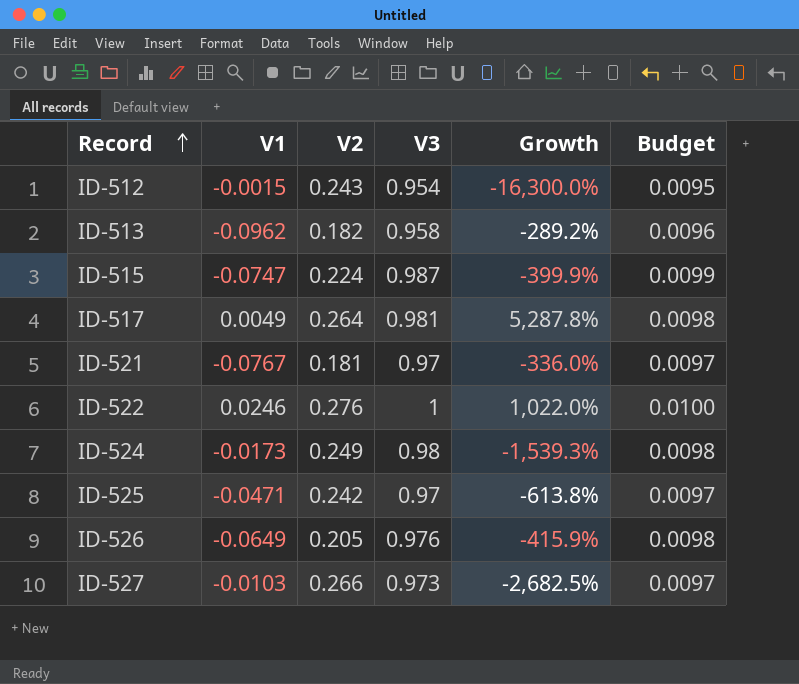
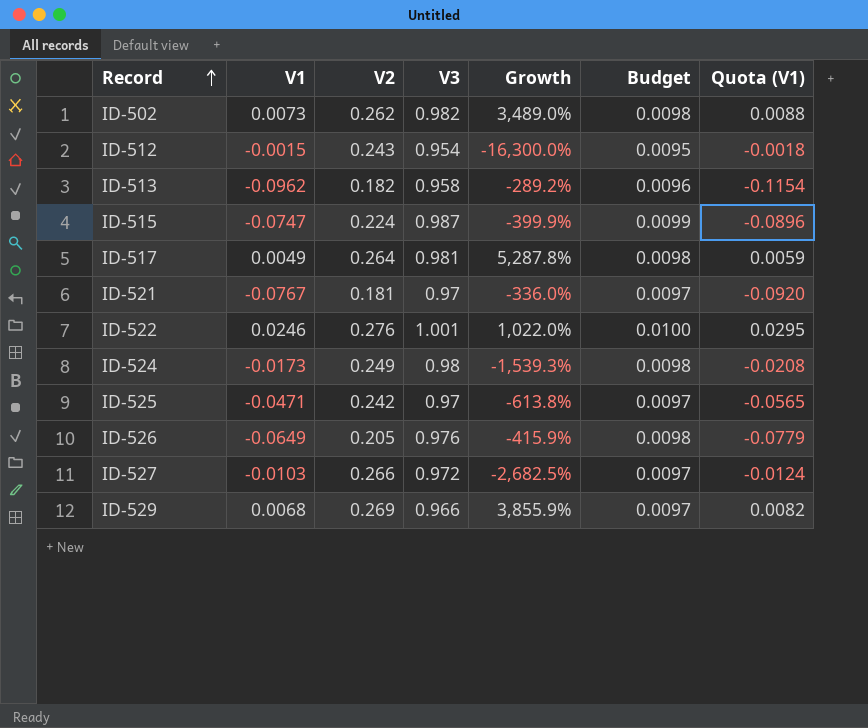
column Quota (V1) | formula: none -> [V1] * 1.2
row ID-502: none -> 0.0073 | 0.262 | 0.982 | 3,489.0% | 0.0098 | 0.0088
ID-522 | V3: 1 -> 1.001
ID-527 | V3: 0.973 -> 0.972
row ID-529: none -> 0.0068 | 0.269 | 0.966 | 3,855.9% | 0.0097 | 0.0082

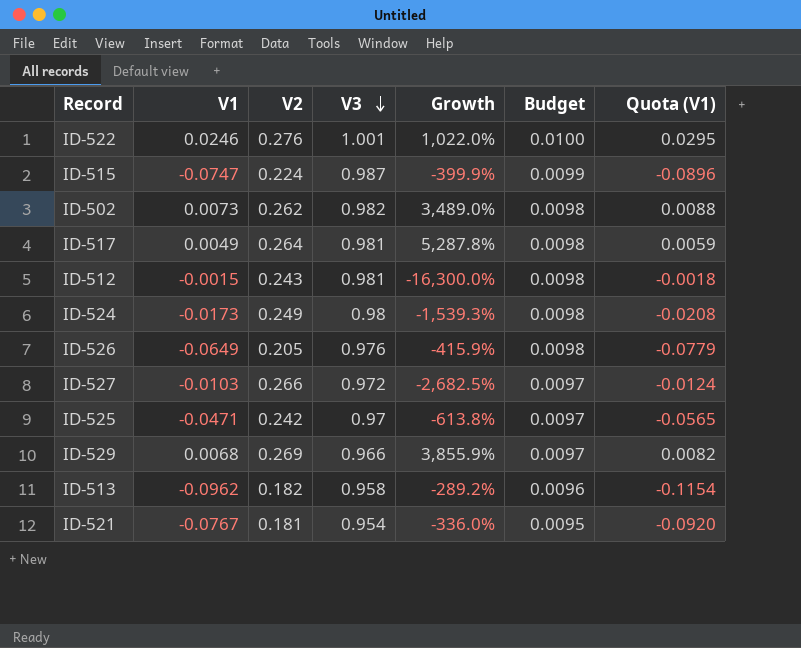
row order: Record ascending -> V3 descending
ID-512 | V3: 0.954 -> 0.981
ID-512 | Budget: 0.0095 -> 0.0098
ID-521 | V3: 0.97 -> 0.954
ID-521 | Budget: 0.0097 -> 0.0095

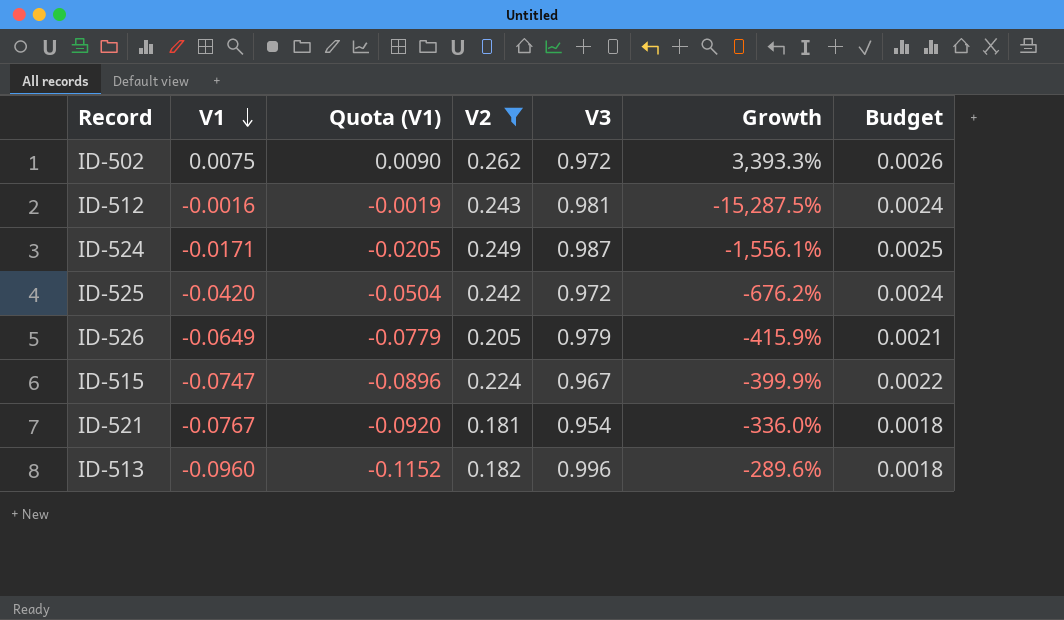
filter: none -> V2 <= 0.262
row order: V3 descending -> V1 descending
column Quota (V1) | position: 7 -> 3
column Budget | formula: [V3] * 0.01 -> [V2] * 0.01
ID-502 | V1: 0.0073 -> 0.0075
ID-502 | Quota (V1): 0.0088 -> 0.0090
ID-502 | V3: 0.982 -> 0.972
ID-502 | Growth: 3,489.0% -> 3,393.3%
ID-512 | V1: -0.0015 -> -0.0016
ID-512 | Quota (V1): -0.0018 -> -0.0019
ID-512 | Growth: -16,300.0% -> -15,287.5%
ID-524 | V1: -0.0173 -> -0.0171
ID-524 | Quota (V1): -0.0208 -> -0.0205
ID-524 | V3: 0.98 -> 0.987
ID-524 | Growth: -1,539.3% -> -1,556.1%
ID-525 | V1: -0.0471 -> -0.0420
ID-525 | Quota (V1): -0.0565 -> -0.0504
ID-525 | V3: 0.97 -> 0.972
ID-525 | Growth: -613.8% -> -676.2%
ID-526 | V3: 0.976 -> 0.979
ID-515 | V3: 0.987 -> 0.967
ID-513 | V1: -0.0962 -> -0.0960
ID-513 | Quota (V1): -0.1154 -> -0.1152
ID-513 | V3: 0.958 -> 0.996
ID-513 | Growth: -289.2% -> -289.6%

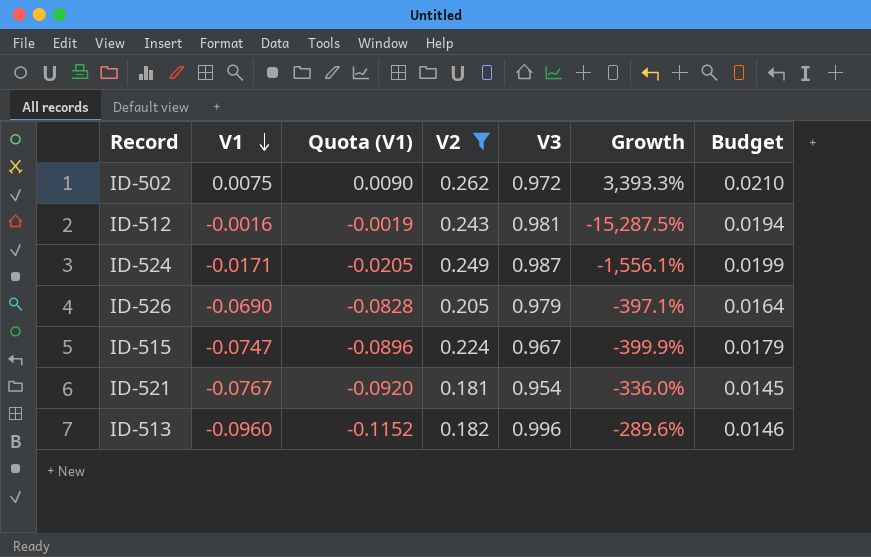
column Budget | formula: [V2] * 0.01 -> [V2] * 0.08
row ID-525: -0.0420 | -0.0504 | 0.242 | 0.972 | -676.2% | 0.0024 -> none
ID-526 | V1: -0.0649 -> -0.0690
ID-526 | Quota (V1): -0.0779 -> -0.0828
ID-526 | Growth: -415.9% -> -397.1%

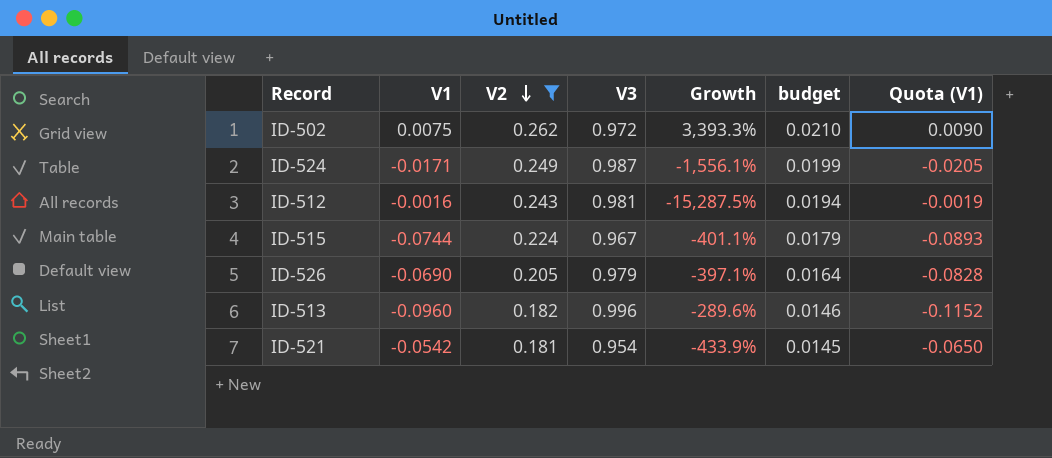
row order: V1 descending -> V2 descending
column name: Budget -> budget
column Quota (V1) | position: 3 -> 7
ID-515 | V1: -0.0747 -> -0.0744
ID-515 | Growth: -399.9% -> -401.1%
ID-515 | Quota (V1): -0.0896 -> -0.0893
ID-521 | V1: -0.0767 -> -0.0542
ID-521 | Growth: -336.0% -> -433.9%
ID-521 | Quota (V1): -0.0920 -> -0.0650

